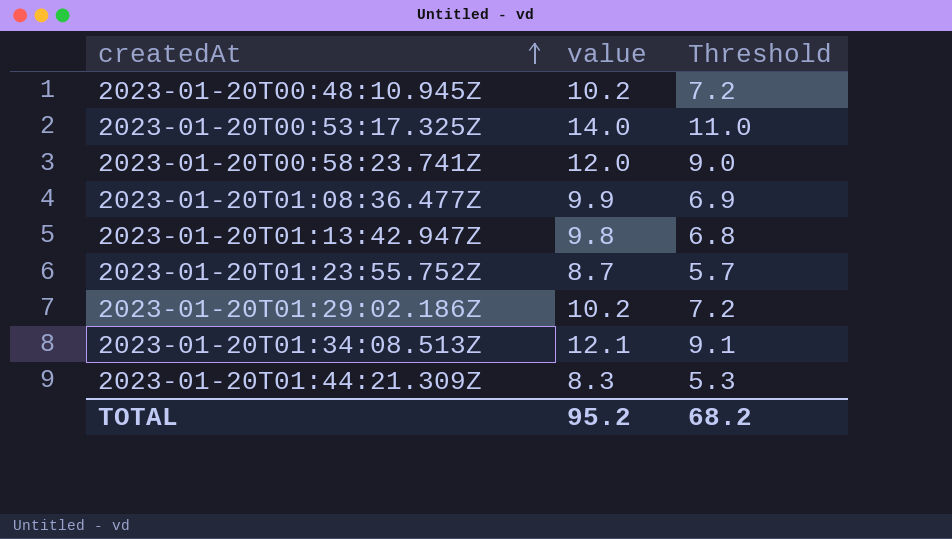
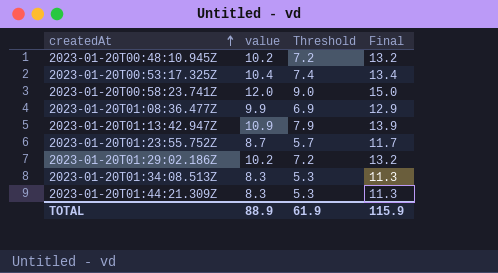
column Final | formula: none -> [value] + 3
2023-01-20T00:53:17.325Z | value: 14.0 -> 10.4
2023-01-20T00:53:17.325Z | Threshold: 11.0 -> 7.4
2023-01-20T01:13:42.947Z | value: 9.8 -> 10.9
2023-01-20T01:13:42.947Z | Threshold: 6.8 -> 7.9
2023-01-20T01:34:08.513Z | value: 12.1 -> 8.3
2023-01-20T01:34:08.513Z | Threshold: 9.1 -> 5.3
TOTAL | value: 95.2 -> 88.9
TOTAL | Threshold: 68.2 -> 61.9

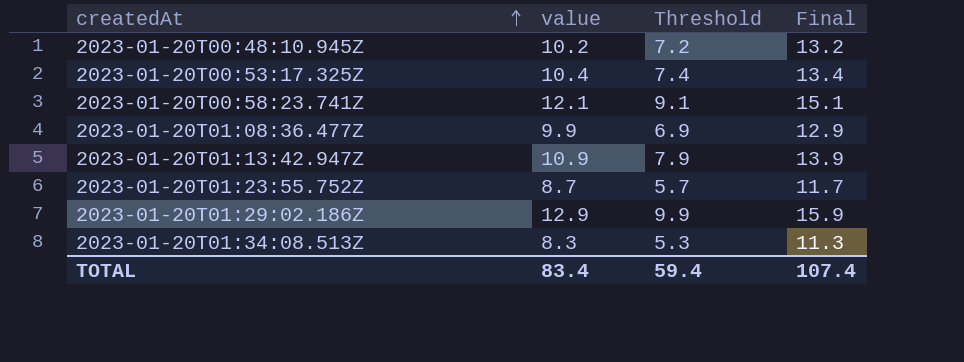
row 2023-01-20T01:44:21.309Z: 8.3 | 5.3 | 11.3 -> none
2023-01-20T00:58:23.741Z | value: 12.0 -> 12.1
2023-01-20T00:58:23.741Z | Threshold: 9.0 -> 9.1
2023-01-20T00:58:23.741Z | Final: 15.0 -> 15.1
2023-01-20T01:29:02.186Z | value: 10.2 -> 12.9
2023-01-20T01:29:02.186Z | Threshold: 7.2 -> 9.9
2023-01-20T01:29:02.186Z | Final: 13.2 -> 15.9
TOTAL | value: 88.9 -> 83.4
TOTAL | Threshold: 61.9 -> 59.4
TOTAL | Final: 115.9 -> 107.4

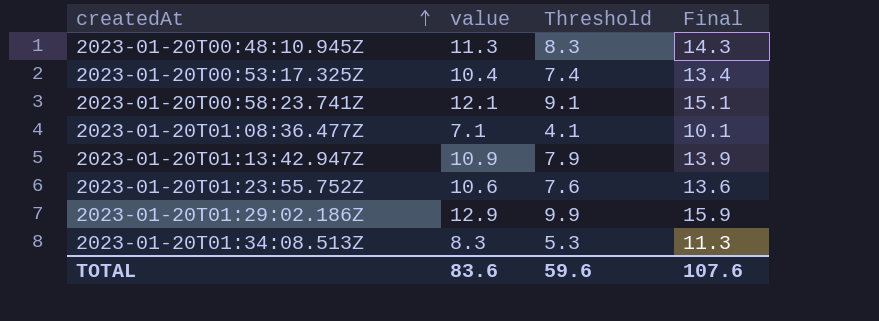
2023-01-20T00:48:10.945Z | value: 10.2 -> 11.3
2023-01-20T00:48:10.945Z | Threshold: 7.2 -> 8.3
2023-01-20T00:48:10.945Z | Final: 13.2 -> 14.3
2023-01-20T01:08:36.477Z | value: 9.9 -> 7.1
2023-01-20T01:08:36.477Z | Threshold: 6.9 -> 4.1
2023-01-20T01:08:36.477Z | Final: 12.9 -> 10.1
2023-01-20T01:23:55.752Z | value: 8.7 -> 10.6
2023-01-20T01:23:55.752Z | Threshold: 5.7 -> 7.6
2023-01-20T01:23:55.752Z | Final: 11.7 -> 13.6
TOTAL | value: 83.4 -> 83.6
TOTAL | Threshold: 59.4 -> 59.6
TOTAL | Final: 107.4 -> 107.6

